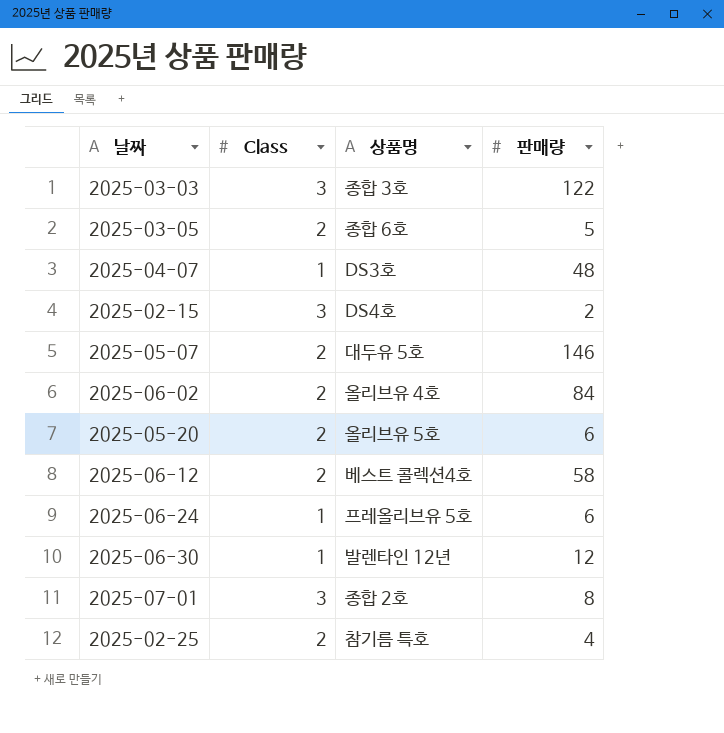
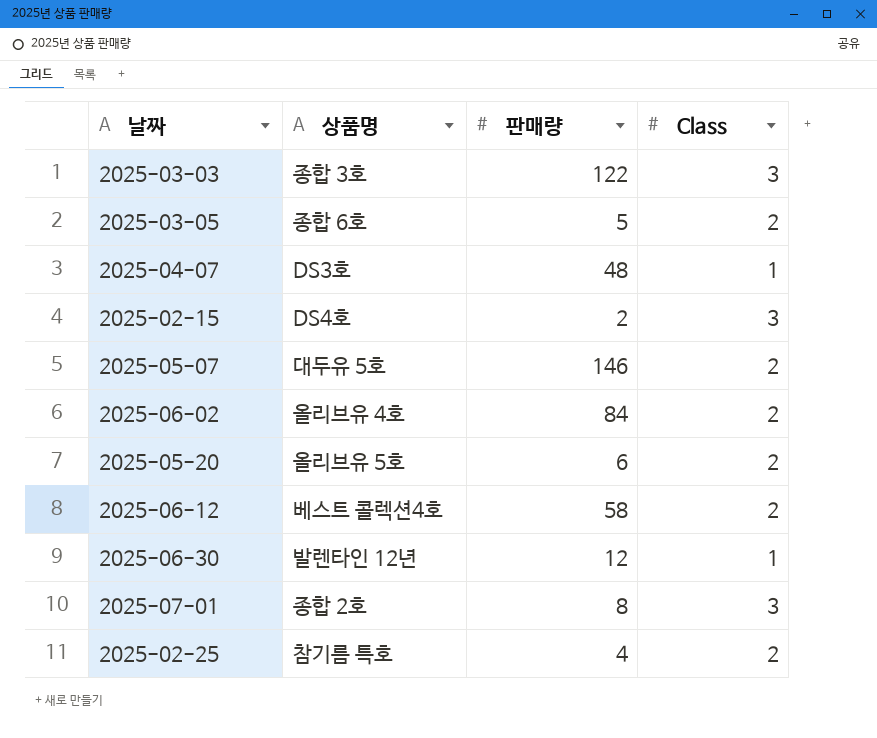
column Class | position: 2 -> 4
row 2025-06-24: 1 | 프레올리브유 5호 | 6 -> none

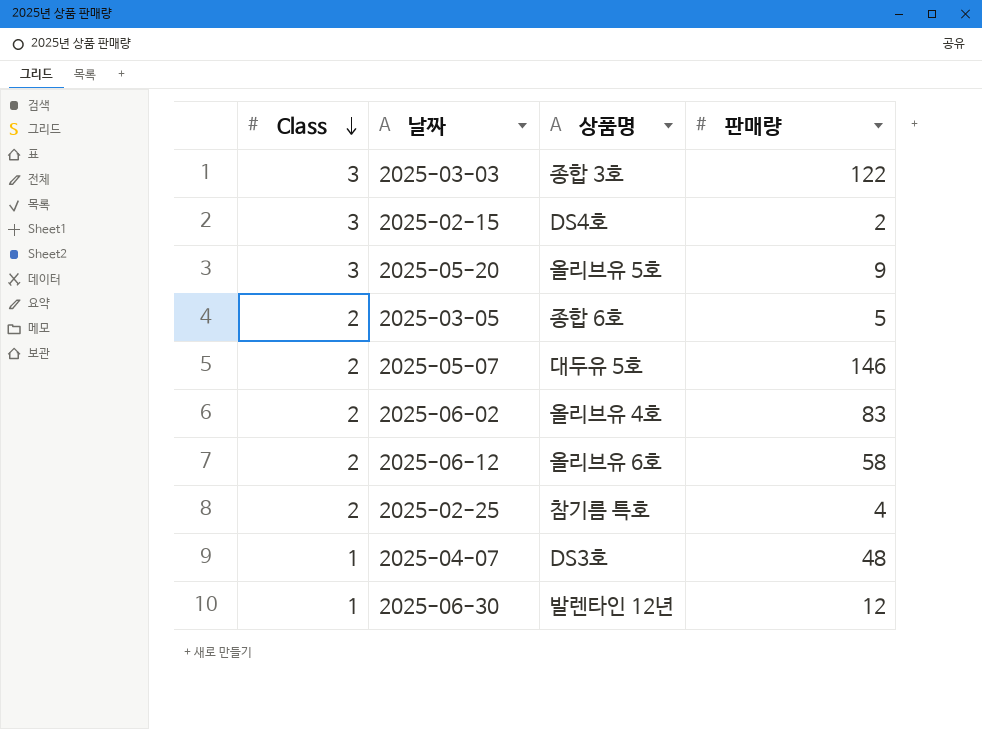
row order: none -> Class descending
column Class | position: 4 -> 1
row 2025-07-01: 종합 2호 | 8 | 3 -> none
2025-05-20 | Class: 2 -> 3
2025-05-20 | 판매량: 6 -> 9
2025-06-02 | 판매량: 84 -> 83
2025-06-12 | 상품명: 베스트 콜렉션4호 -> 올리브유 6호

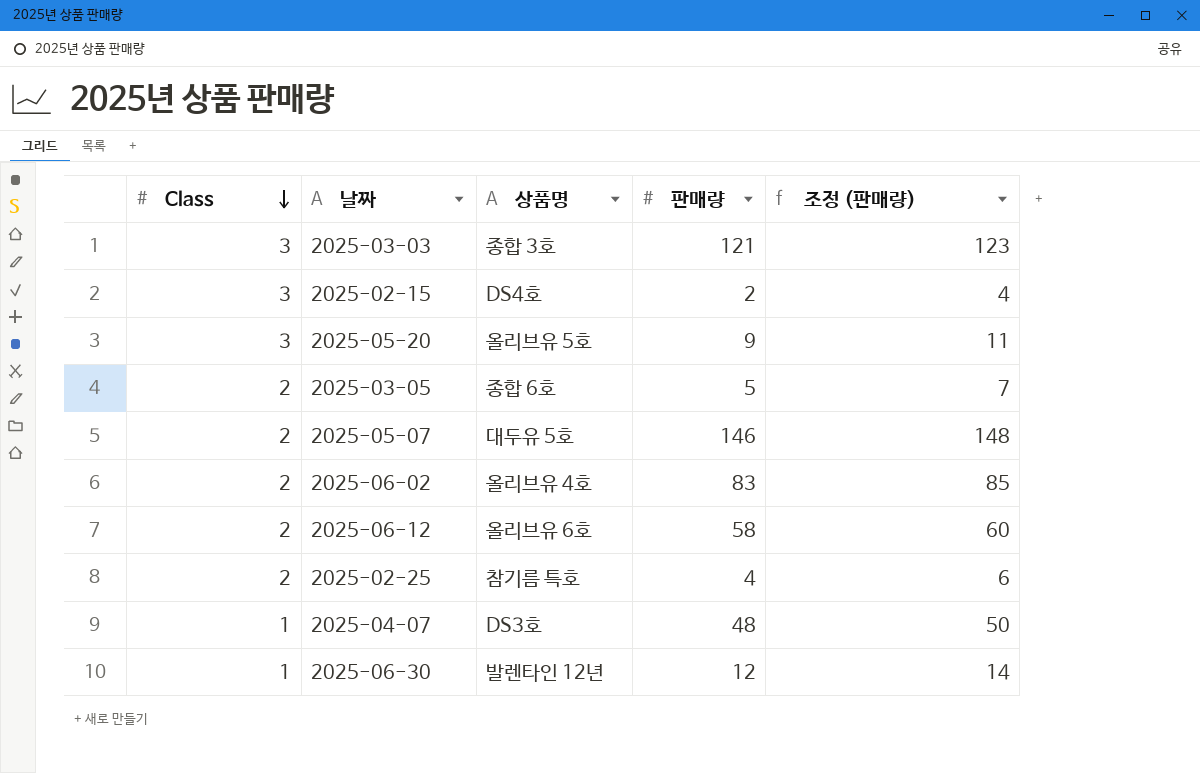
column 조정 (판매량) | formula: none -> [판매량] + 2
2025-03-03 | 판매량: 122 -> 121

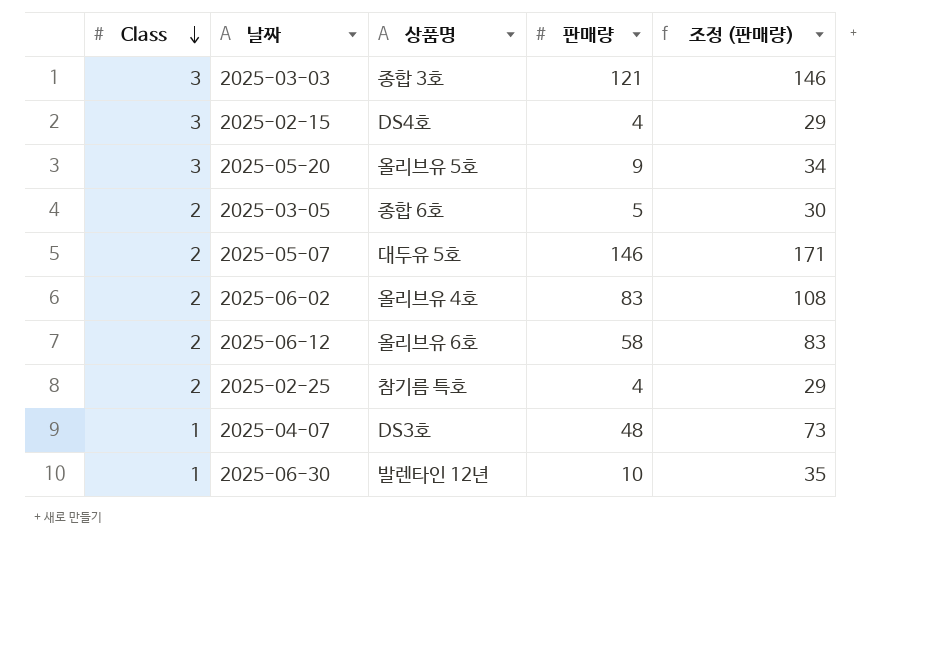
column 조정 (판매량) | formula: [판매량] + 2 -> [판매량] + 25
2025-02-15 | 판매량: 2 -> 4
2025-06-30 | 판매량: 12 -> 10

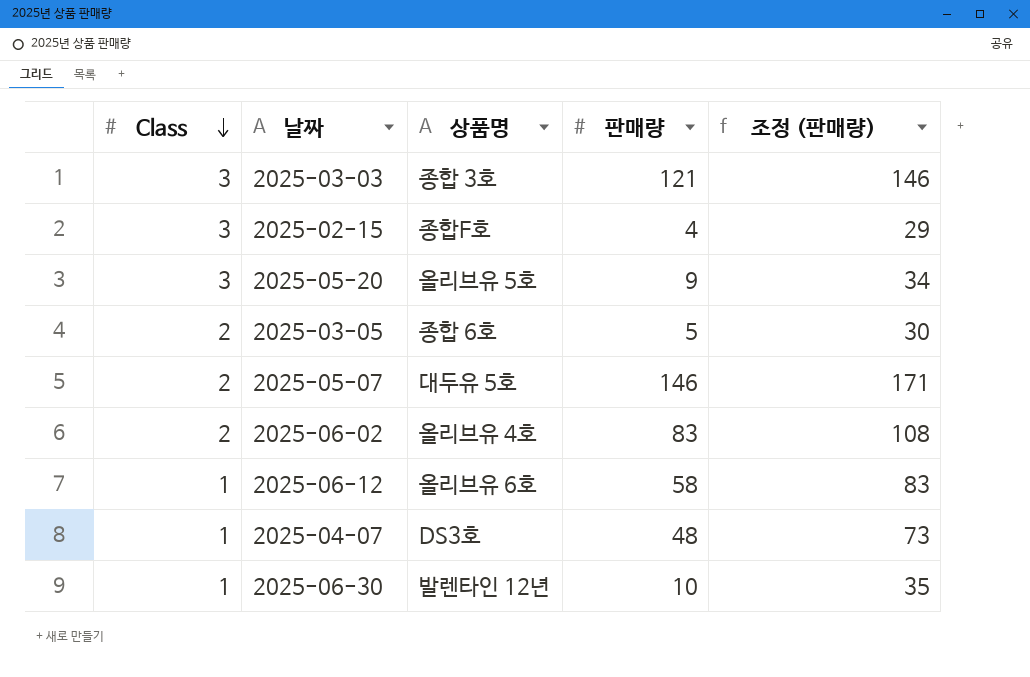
row 2025-02-25: 2 | 참기름 특호 | 4 | 29 -> none
2025-02-15 | 상품명: DS4호 -> 종합F호
2025-06-12 | Class: 2 -> 1

